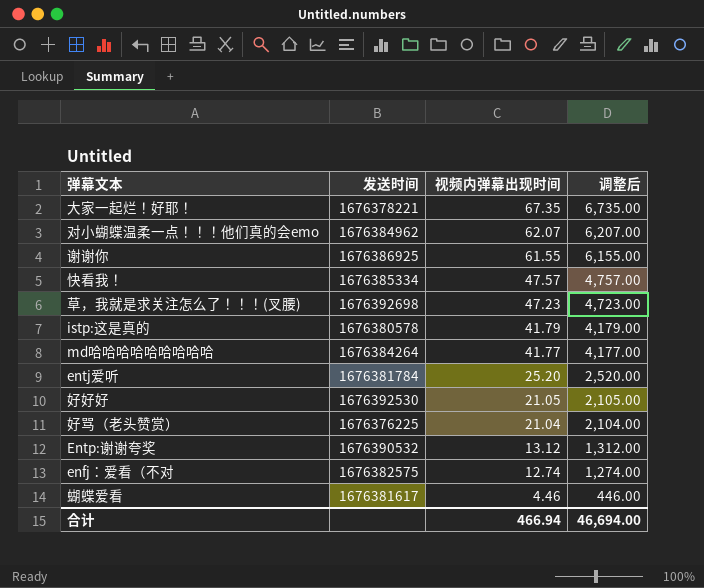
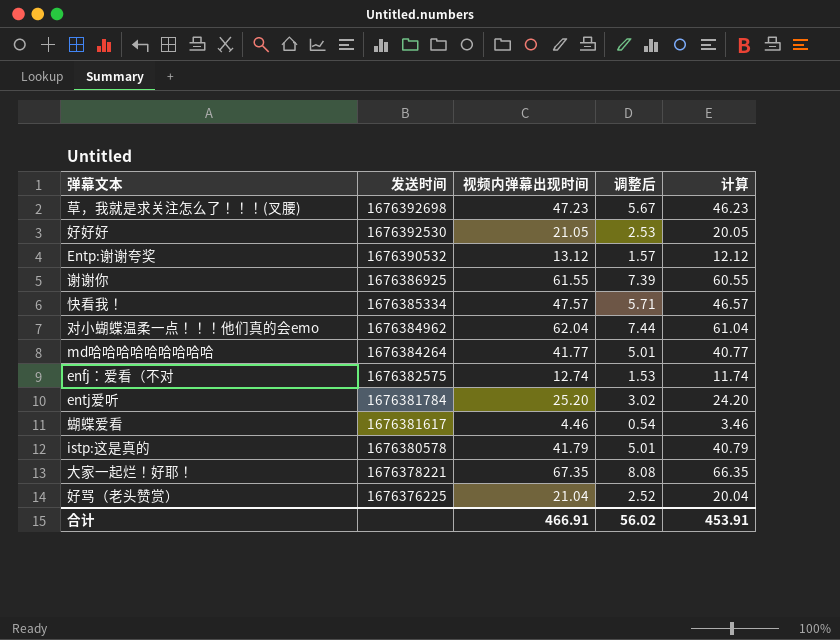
row order: 视频内弹幕出现时间 descending -> 发送时间 descending
column 调整后 | formula: [视频内弹幕出现时间] * 100 -> [视频内弹幕出现时间] * 0.12
column 计算 | formula: none -> [视频内弹幕出现时间] - 1
对小蝴蝶温柔一点！！！他们真的会emo | 视频内弹幕出现时间: 62.07 -> 62.04
合计 | 视频内弹幕出现时间: 466.94 -> 466.91
合计 | 调整后: 46,694.00 -> 56.02

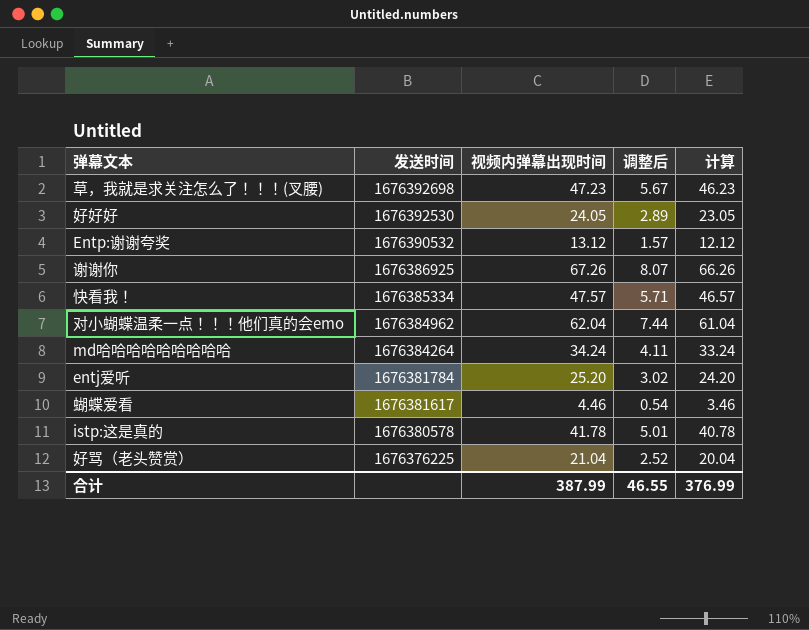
row enfj：爱看（不对: 1676382575 | 12.74 | 1.53 | 11.74 -> none
row 大家一起烂！好耶！: 1676378221 | 67.35 | 8.08 | 66.35 -> none
好好好 | 视频内弹幕出现时间: 21.05 -> 24.05
好好好 | 调整后: 2.53 -> 2.89
好好好 | 计算: 20.05 -> 23.05
谢谢你 | 视频内弹幕出现时间: 61.55 -> 67.26
谢谢你 | 调整后: 7.39 -> 8.07
谢谢你 | 计算: 60.55 -> 66.26
md哈哈哈哈哈哈哈哈哈 | 视频内弹幕出现时间: 41.77 -> 34.24
md哈哈哈哈哈哈哈哈哈 | 调整后: 5.01 -> 4.11
md哈哈哈哈哈哈哈哈哈 | 计算: 40.77 -> 33.24
istp:这是真的 | 视频内弹幕出现时间: 41.79 -> 41.78
istp:这是真的 | 计算: 40.79 -> 40.78
合计 | 视频内弹幕出现时间: 466.91 -> 387.99
合计 | 调整后: 56.02 -> 46.55
合计 | 计算: 453.91 -> 376.99

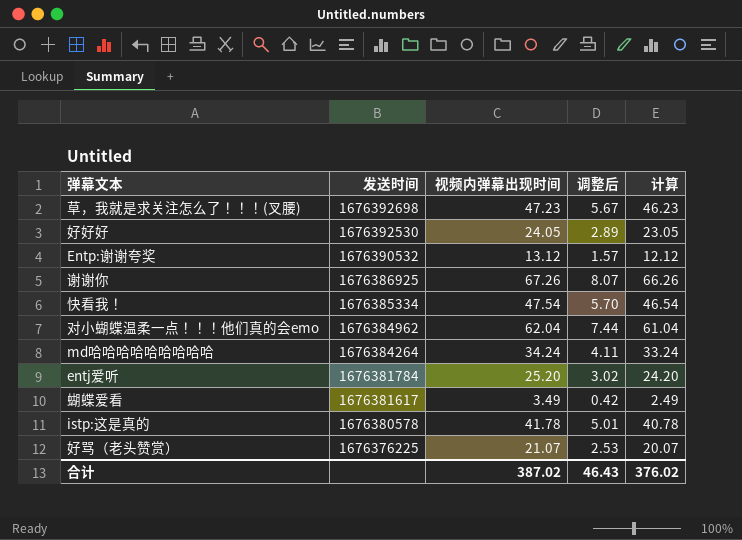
快看我！ | 视频内弹幕出现时间: 47.57 -> 47.54
快看我！ | 调整后: 5.71 -> 5.70
快看我！ | 计算: 46.57 -> 46.54
蝴蝶爱看 | 视频内弹幕出现时间: 4.46 -> 3.49
蝴蝶爱看 | 调整后: 0.54 -> 0.42
蝴蝶爱看 | 计算: 3.46 -> 2.49
好骂（老头赞赏） | 视频内弹幕出现时间: 21.04 -> 21.07
好骂（老头赞赏） | 调整后: 2.52 -> 2.53
好骂（老头赞赏） | 计算: 20.04 -> 20.07
合计 | 视频内弹幕出现时间: 387.99 -> 387.02
合计 | 调整后: 46.55 -> 46.43
合计 | 计算: 376.99 -> 376.02

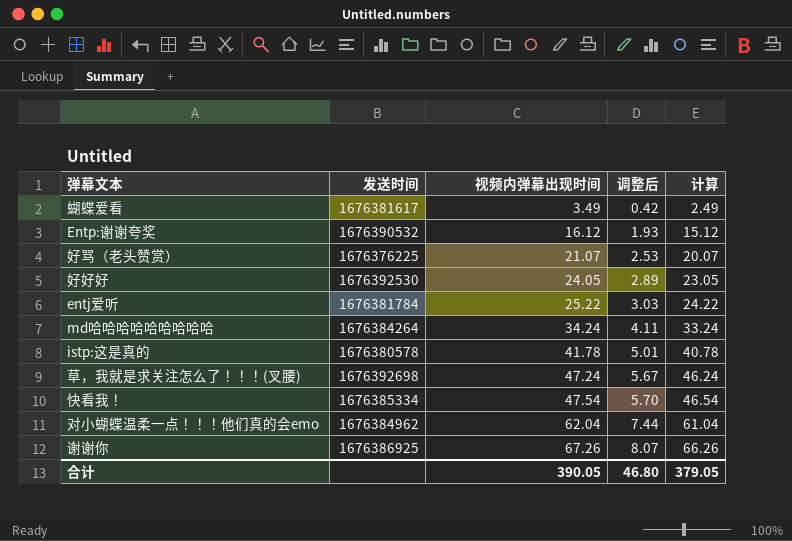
row order: 发送时间 descending -> 视频内弹幕出现时间 ascending
Entp:谢谢夸奖 | 视频内弹幕出现时间: 13.12 -> 16.12
Entp:谢谢夸奖 | 调整后: 1.57 -> 1.93
Entp:谢谢夸奖 | 计算: 12.12 -> 15.12
entj爱听 | 视频内弹幕出现时间: 25.20 -> 25.22
entj爱听 | 调整后: 3.02 -> 3.03
entj爱听 | 计算: 24.20 -> 24.22
草，我就是求关注怎么了！！！(叉腰) | 视频内弹幕出现时间: 47.23 -> 47.24
草，我就是求关注怎么了！！！(叉腰) | 计算: 46.23 -> 46.24
合计 | 视频内弹幕出现时间: 387.02 -> 390.05
合计 | 调整后: 46.43 -> 46.80
合计 | 计算: 376.02 -> 379.05

